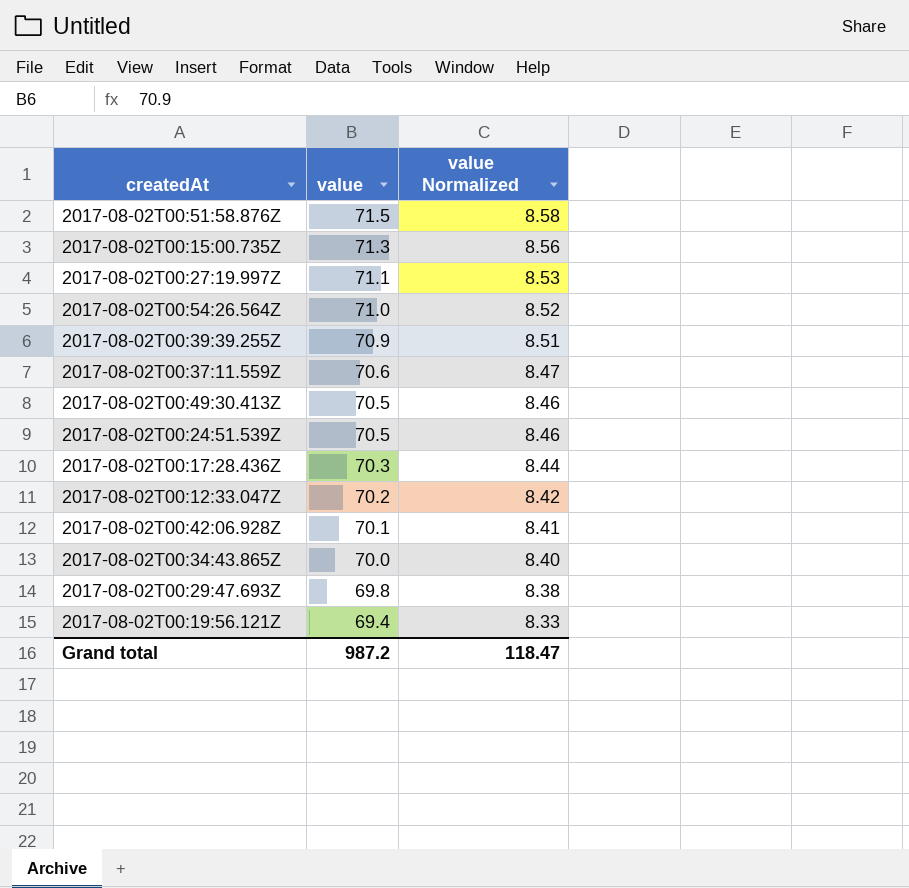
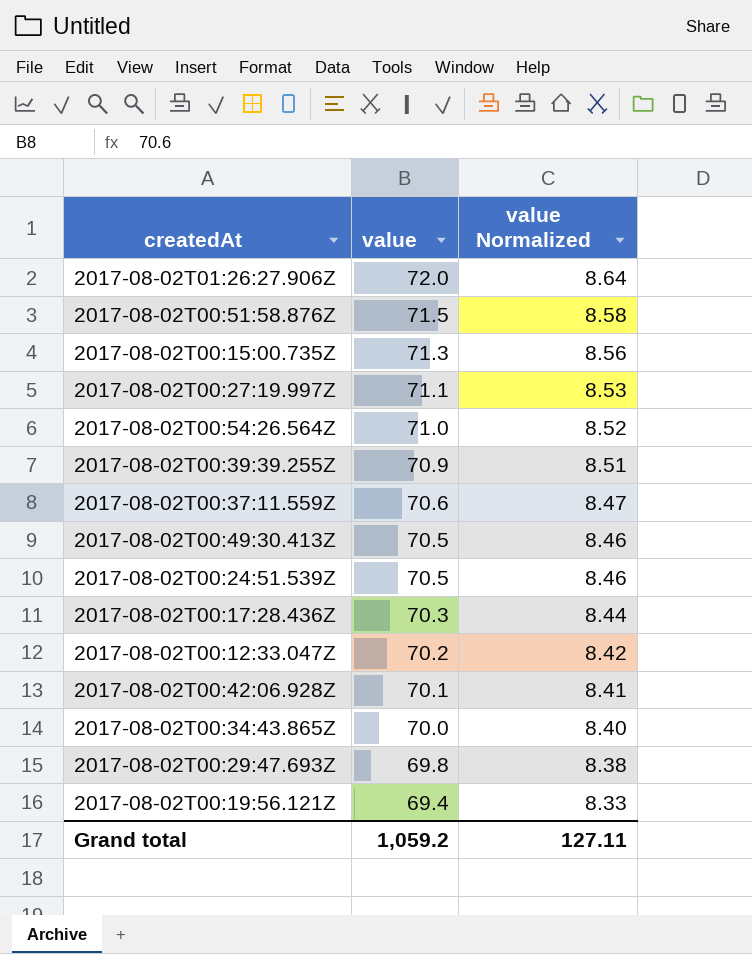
row 2017-08-02T01:26:27.906Z: none -> 72.0 | 8.64
Grand total | value: 987.2 -> 1,059.2
Grand total | value Normalized: 118.47 -> 127.11

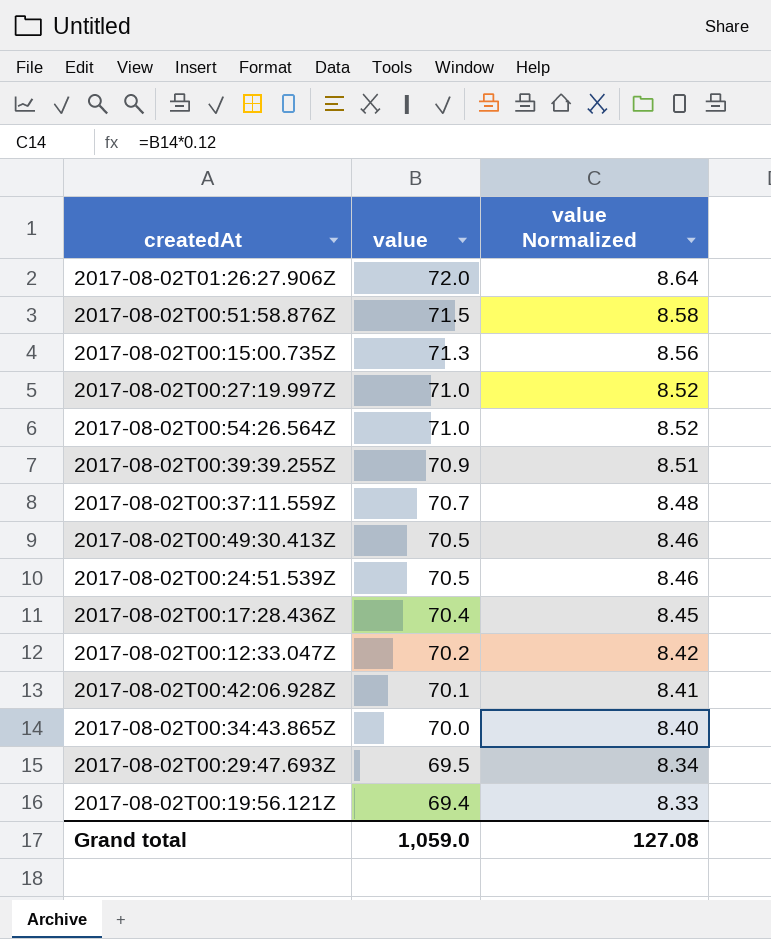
2017-08-02T00:27:19.997Z | value: 71.1 -> 71.0
2017-08-02T00:27:19.997Z | value Normalized: 8.53 -> 8.52
2017-08-02T00:37:11.559Z | value: 70.6 -> 70.7
2017-08-02T00:37:11.559Z | value Normalized: 8.47 -> 8.48
2017-08-02T00:17:28.436Z | value: 70.3 -> 70.4
2017-08-02T00:17:28.436Z | value Normalized: 8.44 -> 8.45
2017-08-02T00:29:47.693Z | value: 69.8 -> 69.5
2017-08-02T00:29:47.693Z | value Normalized: 8.38 -> 8.34
Grand total | value: 1,059.2 -> 1,059.0
Grand total | value Normalized: 127.11 -> 127.08

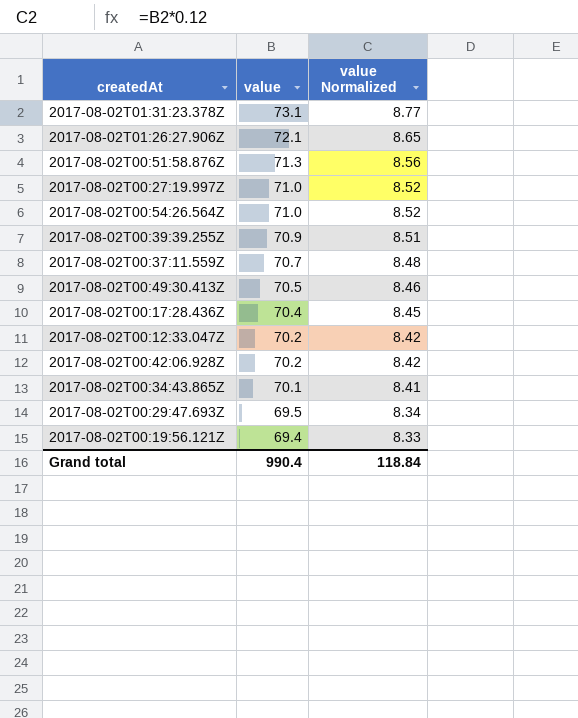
row 2017-08-02T00:15:00.735Z: 71.3 | 8.56 -> none
row 2017-08-02T00:24:51.539Z: 70.5 | 8.46 -> none
row 2017-08-02T01:31:23.378Z: none -> 73.1 | 8.77
2017-08-02T01:26:27.906Z | value: 72.0 -> 72.1
2017-08-02T01:26:27.906Z | value Normalized: 8.64 -> 8.65
2017-08-02T00:51:58.876Z | value: 71.5 -> 71.3
2017-08-02T00:51:58.876Z | value Normalized: 8.58 -> 8.56
2017-08-02T00:42:06.928Z | value: 70.1 -> 70.2
2017-08-02T00:42:06.928Z | value Normalized: 8.41 -> 8.42
2017-08-02T00:34:43.865Z | value: 70.0 -> 70.1
2017-08-02T00:34:43.865Z | value Normalized: 8.40 -> 8.41
Grand total | value: 1,059.0 -> 990.4
Grand total | value Normalized: 127.08 -> 118.84

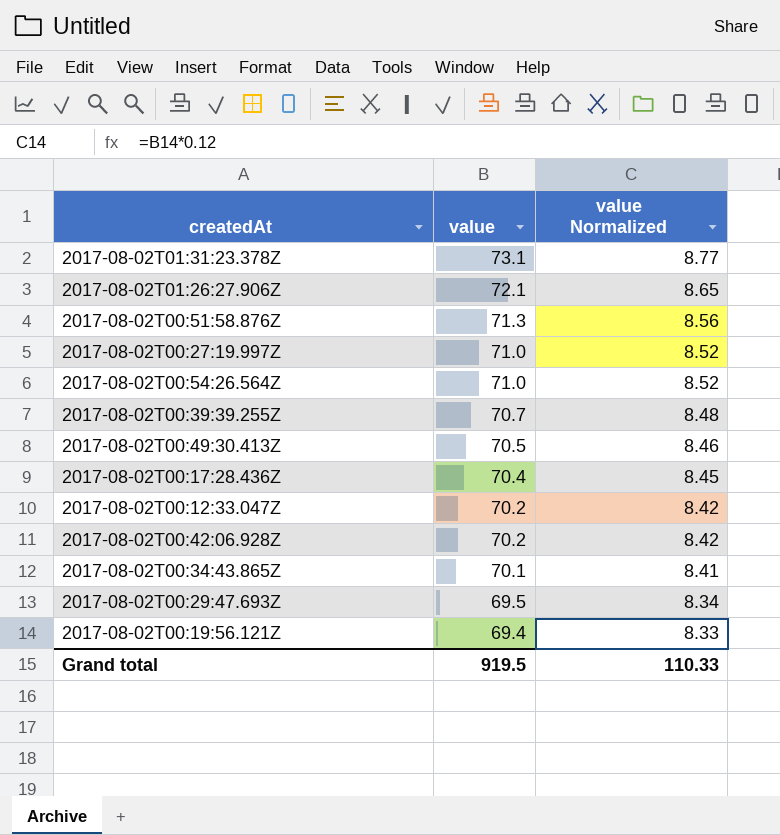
row 2017-08-02T00:37:11.559Z: 70.7 | 8.48 -> none
2017-08-02T00:39:39.255Z | value: 70.9 -> 70.7
2017-08-02T00:39:39.255Z | value Normalized: 8.51 -> 8.48
Grand total | value: 990.4 -> 919.5
Grand total | value Normalized: 118.84 -> 110.33

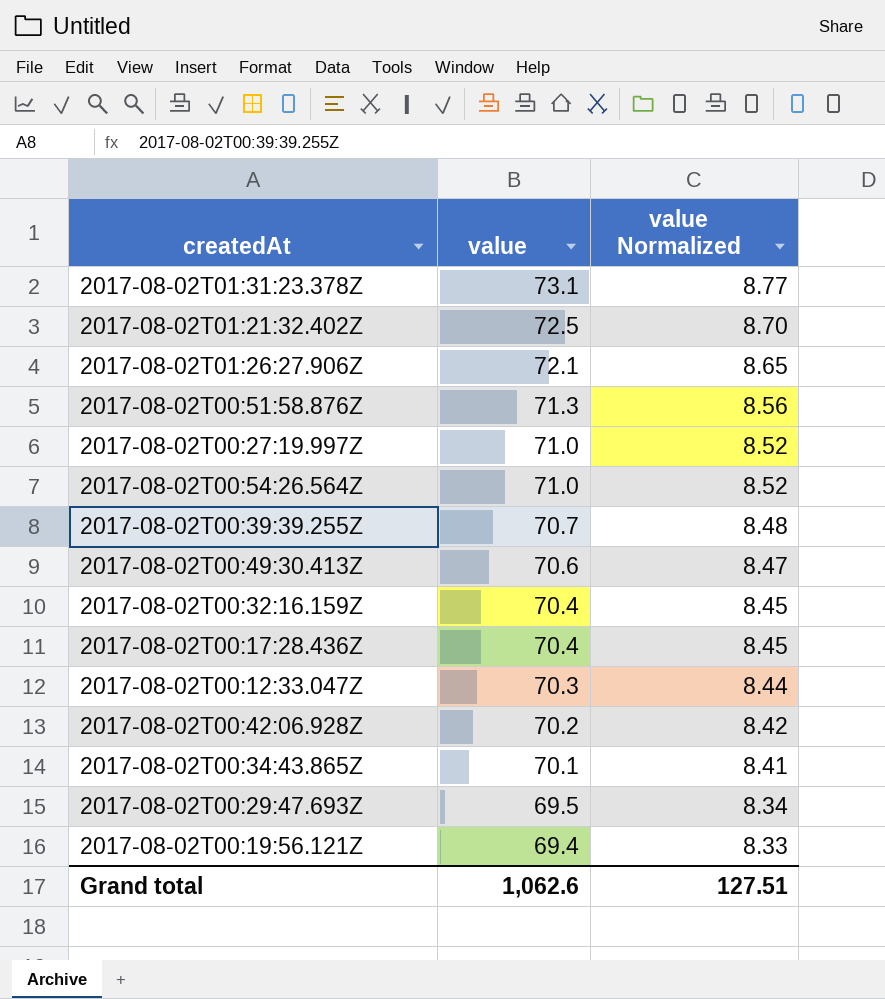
row 2017-08-02T01:21:32.402Z: none -> 72.5 | 8.70
2017-08-02T00:49:30.413Z | value: 70.5 -> 70.6
2017-08-02T00:49:30.413Z | value Normalized: 8.46 -> 8.47
row 2017-08-02T00:32:16.159Z: none -> 70.4 | 8.45
2017-08-02T00:12:33.047Z | value: 70.2 -> 70.3
2017-08-02T00:12:33.047Z | value Normalized: 8.42 -> 8.44
Grand total | value: 919.5 -> 1,062.6
Grand total | value Normalized: 110.33 -> 127.51

